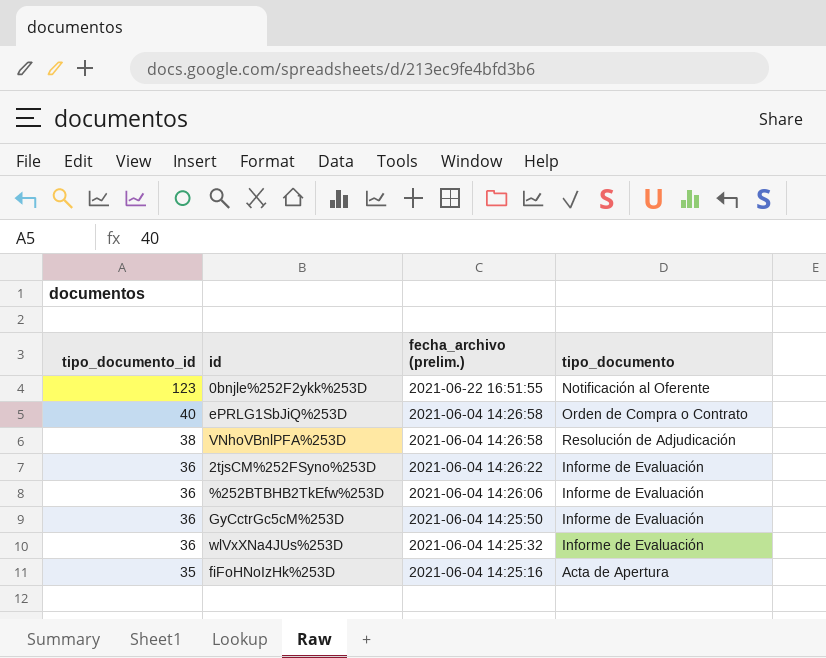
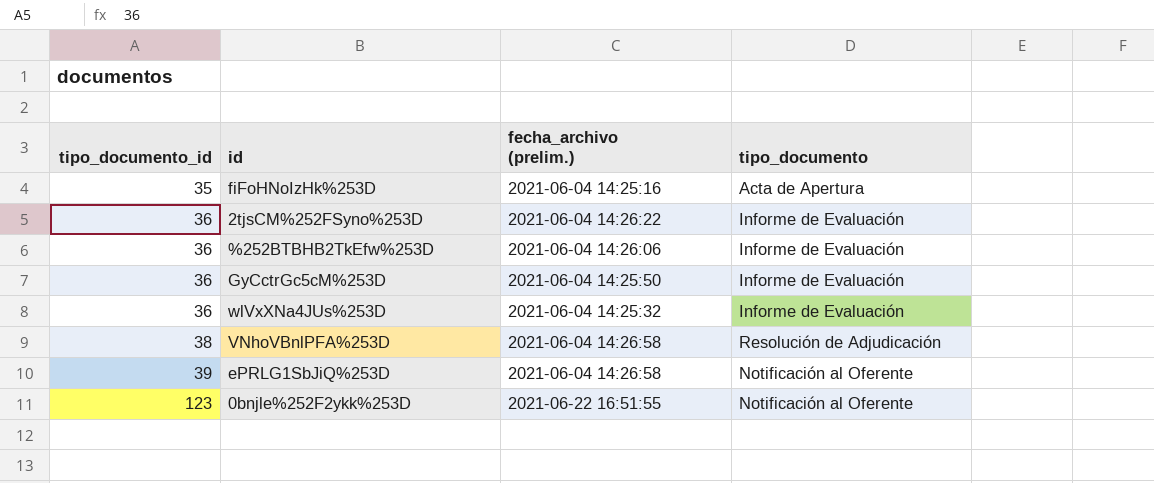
row order: tipo_documento_id descending -> tipo_documento_id ascending
ePRLG1SbJiQ%253D | tipo_documento_id: 40 -> 39
ePRLG1SbJiQ%253D | tipo_documento: Orden de Compra o Contrato -> Notificación al Oferente

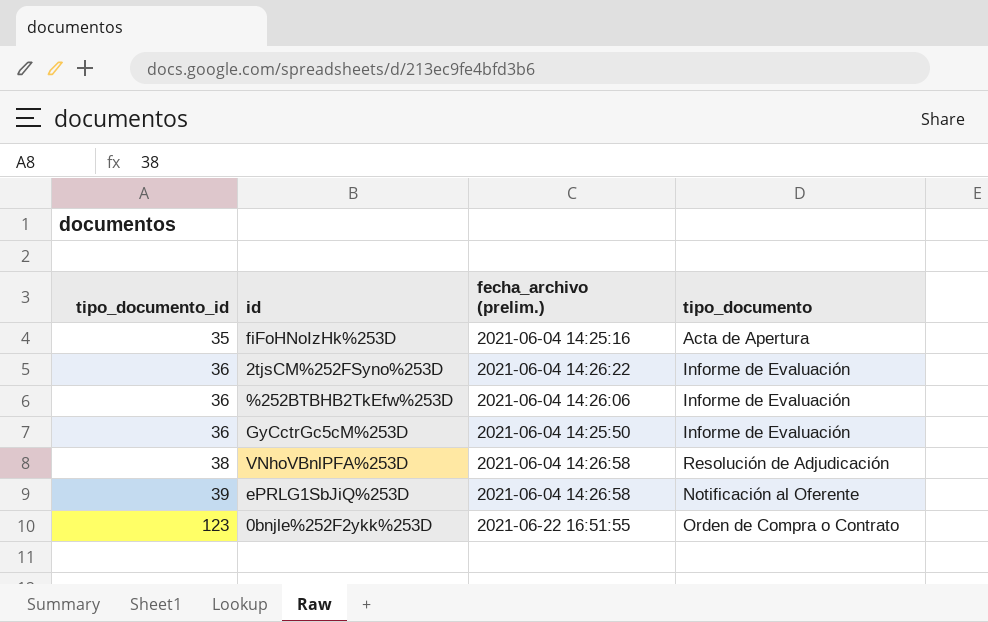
row wlVxXNa4JUs%253D: 36 | 2021-06-04 14:25:32 | Informe de Evaluación -> none
0bnjle%252F2ykk%253D | tipo_documento: Notificación al Oferente -> Orden de Compra o Contrato

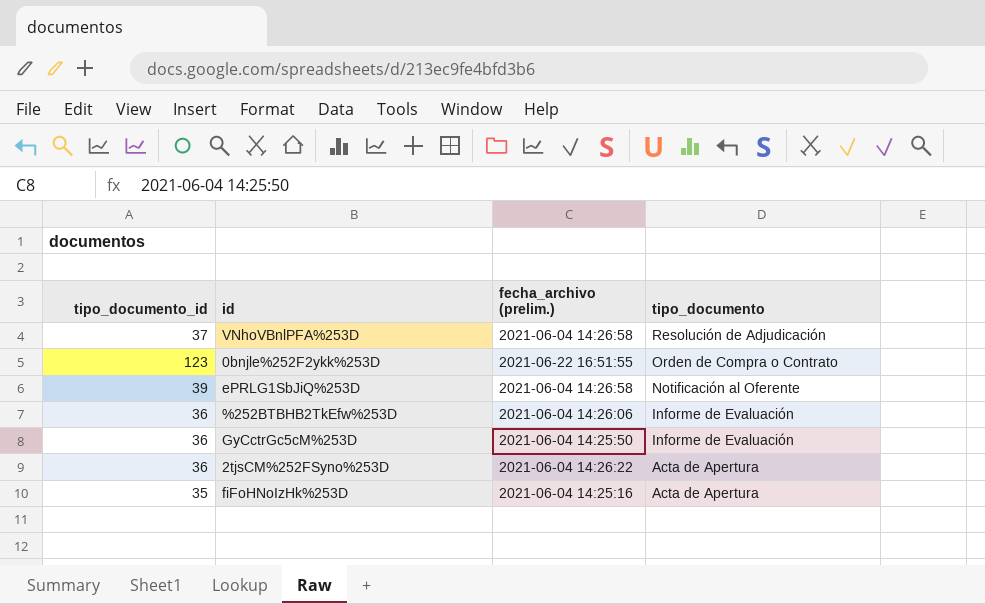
row order: tipo_documento_id ascending -> tipo_documento descending
VNhoVBnlPFA%253D | tipo_documento_id: 38 -> 37
2tjsCM%252FSyno%253D | tipo_documento: Informe de Evaluación -> Acta de Apertura

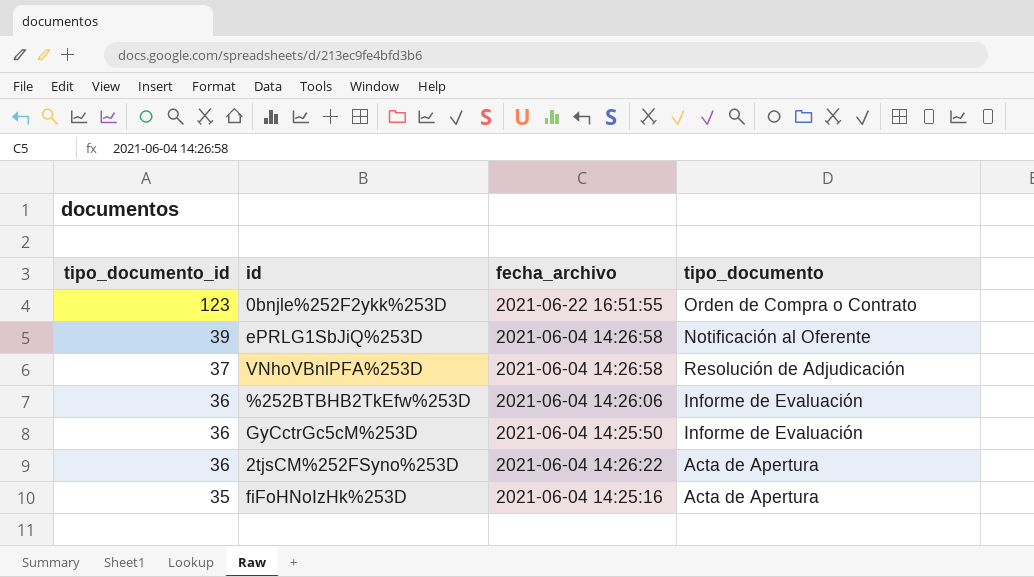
row order: tipo_documento descending -> tipo_documento_id descending
column name: fecha_archivo (prelim.) -> fecha_archivo

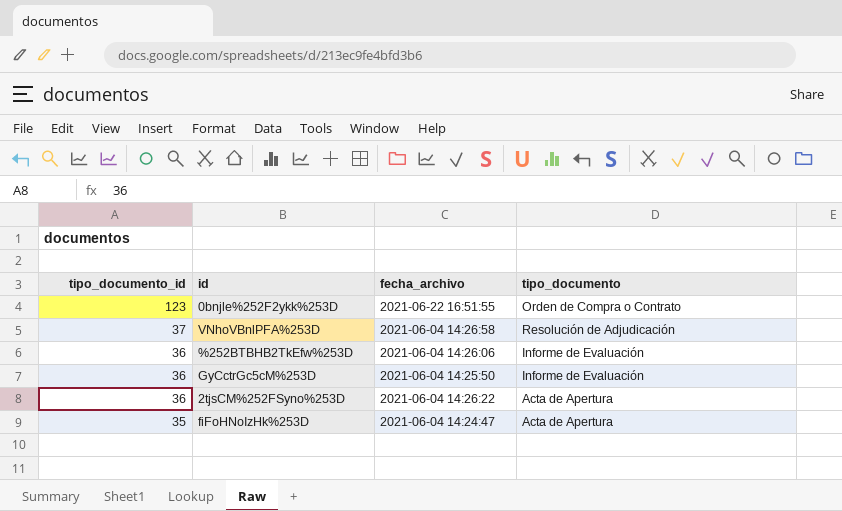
row ePRLG1SbJiQ%253D: 39 | 2021-06-04 14:26:58 | Notificación al Oferente -> none
fiFoHNoIzHk%253D | fecha_archivo: 2021-06-04 14:25:16 -> 2021-06-04 14:24:47

